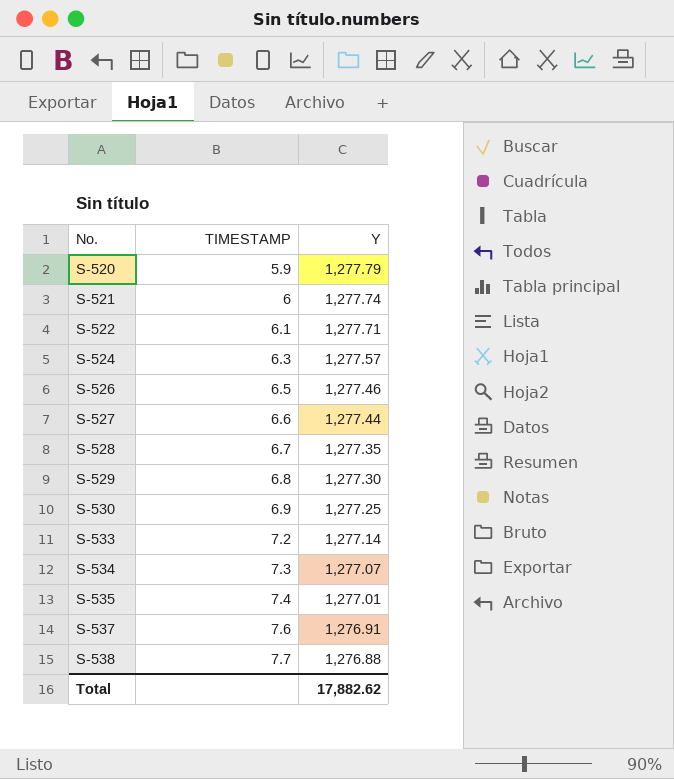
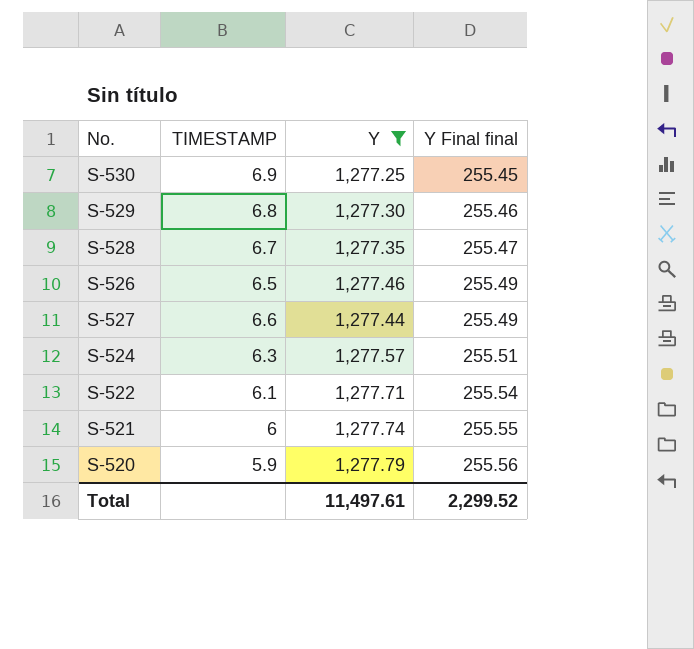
filter: none -> Y >= 1,277.25
row order: No. ascending -> Y Final final ascending
column Y Final final | formula: none -> [Y] * 0.2
Total | Y: 17,882.62 -> 11,497.61

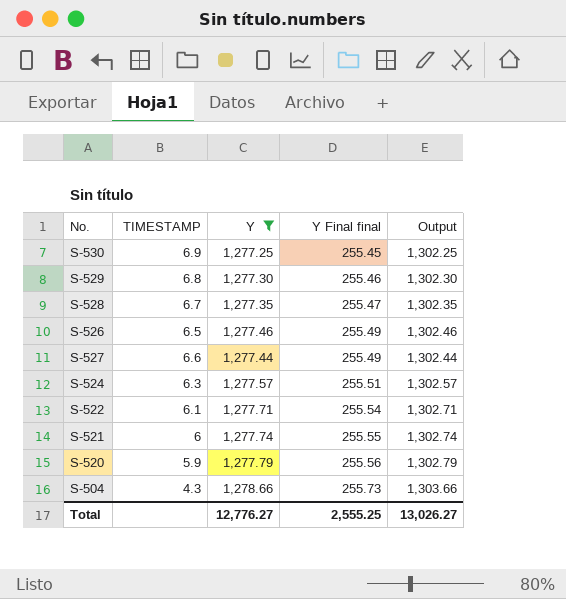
column Output | formula: none -> [Y] + 25
row S-504: none -> 4.3 | 1,278.66 | 255.73 | 1,303.66
Total | Y: 11,497.61 -> 12,776.27
Total | Y Final final: 2,299.52 -> 2,555.25

